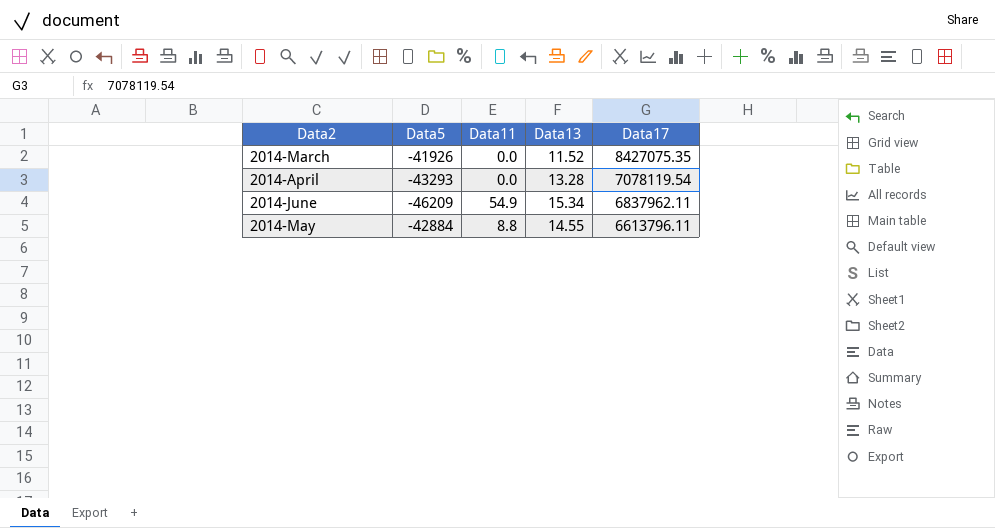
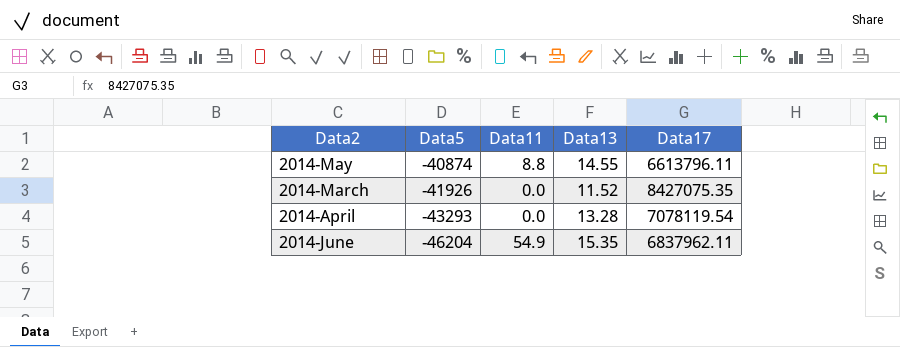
row order: Data17 descending -> Data5 descending
2014-May | Data5: -42884 -> -40874
2014-June | Data5: -46209 -> -46204
2014-June | Data13: 15.34 -> 15.35

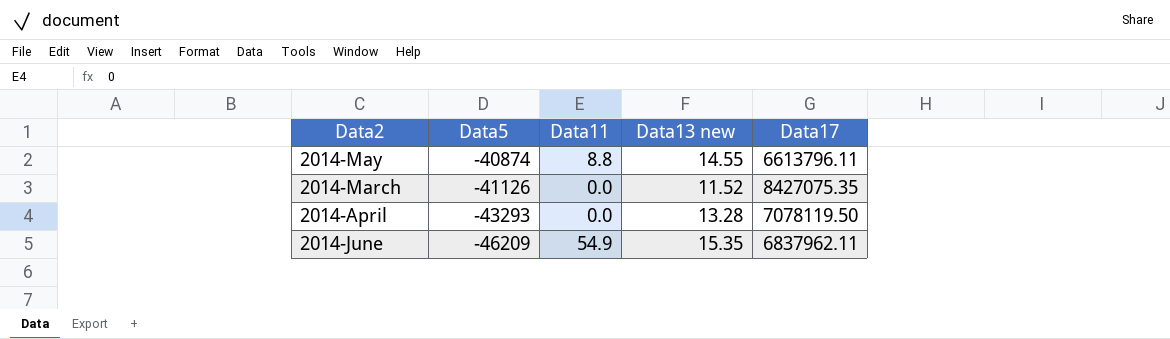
column name: Data13 -> Data13 new
2014-March | Data5: -41926 -> -41126
2014-April | Data17: 7078119.54 -> 7078119.50
2014-June | Data5: -46204 -> -46209

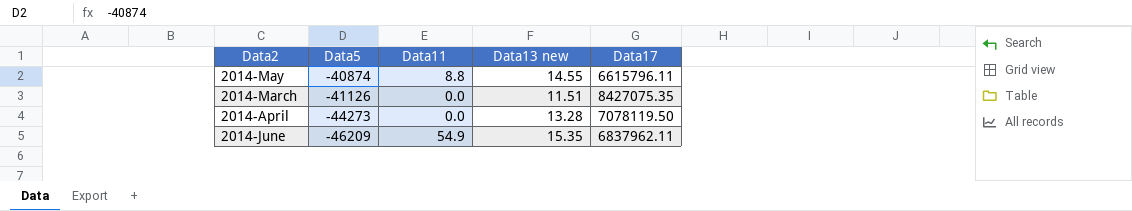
2014-May | Data17: 6613796.11 -> 6615796.11
2014-March | Data13 new: 11.52 -> 11.51
2014-April | Data5: -43293 -> -44273

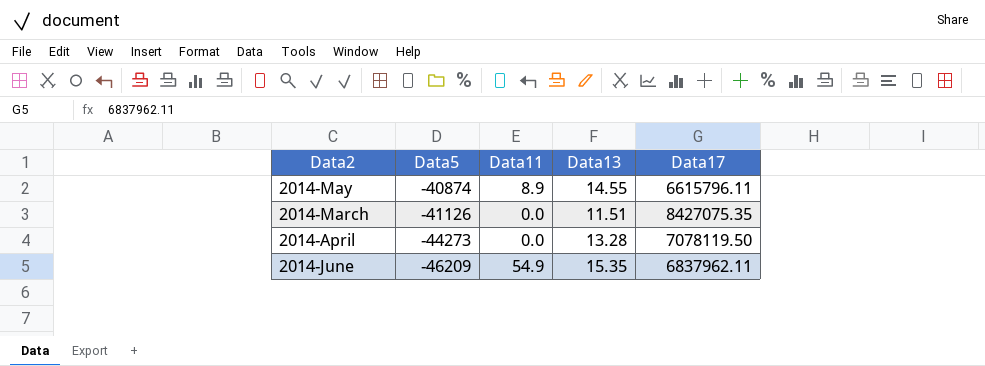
column name: Data13 new -> Data13
2014-May | Data11: 8.8 -> 8.9

